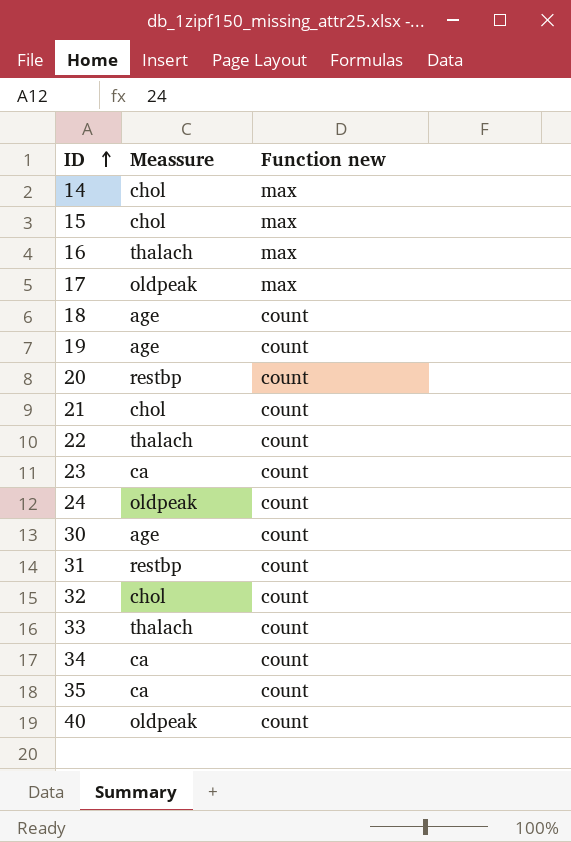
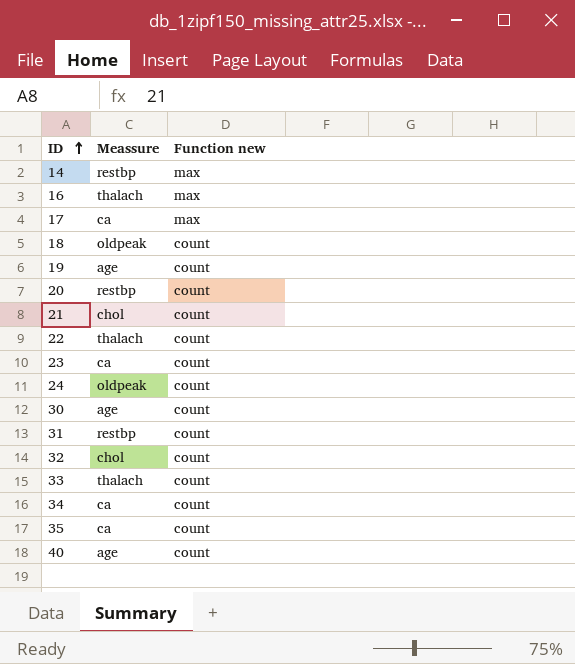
row 15: chol | max -> none
14 | Meassure: chol -> restbp
17 | Meassure: oldpeak -> ca
18 | Meassure: age -> oldpeak
40 | Meassure: oldpeak -> age

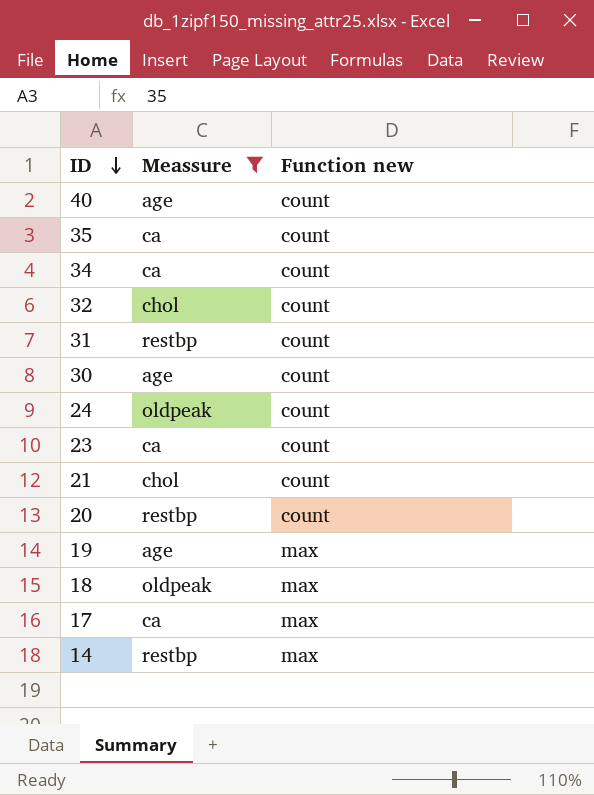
filter: none -> Meassure != thalach
row order: ID ascending -> ID descending
19 | Function new: count -> max
18 | Function new: count -> max

